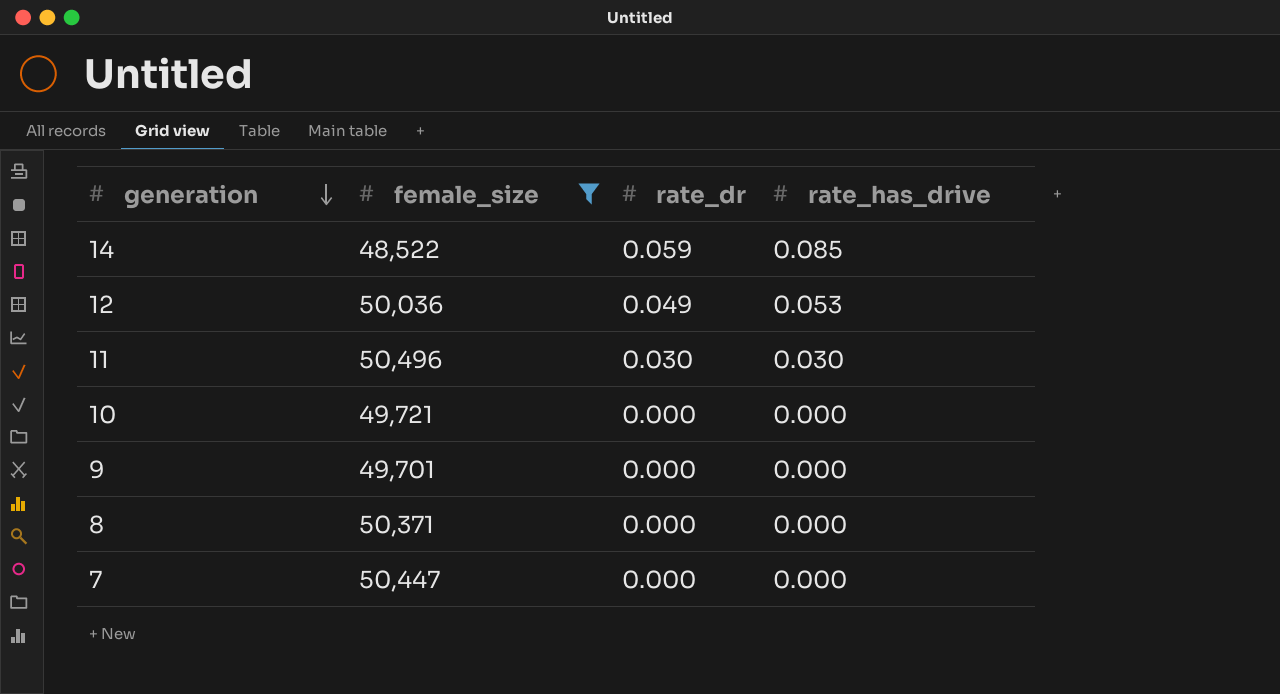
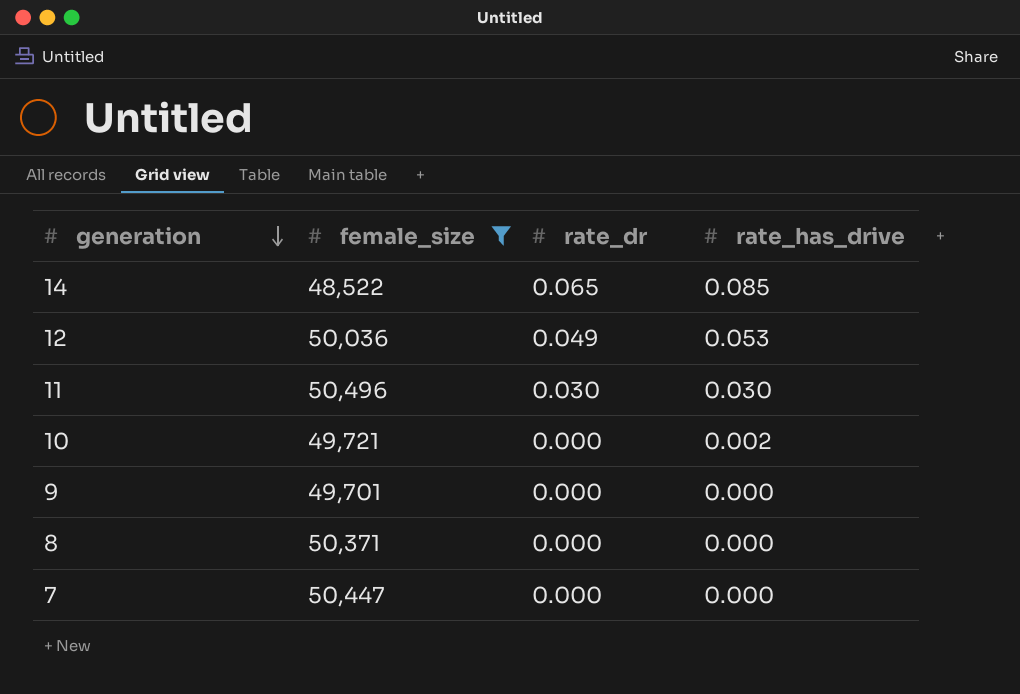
14 | rate_dr: 0.059 -> 0.065
10 | rate_has_drive: 0.000 -> 0.002

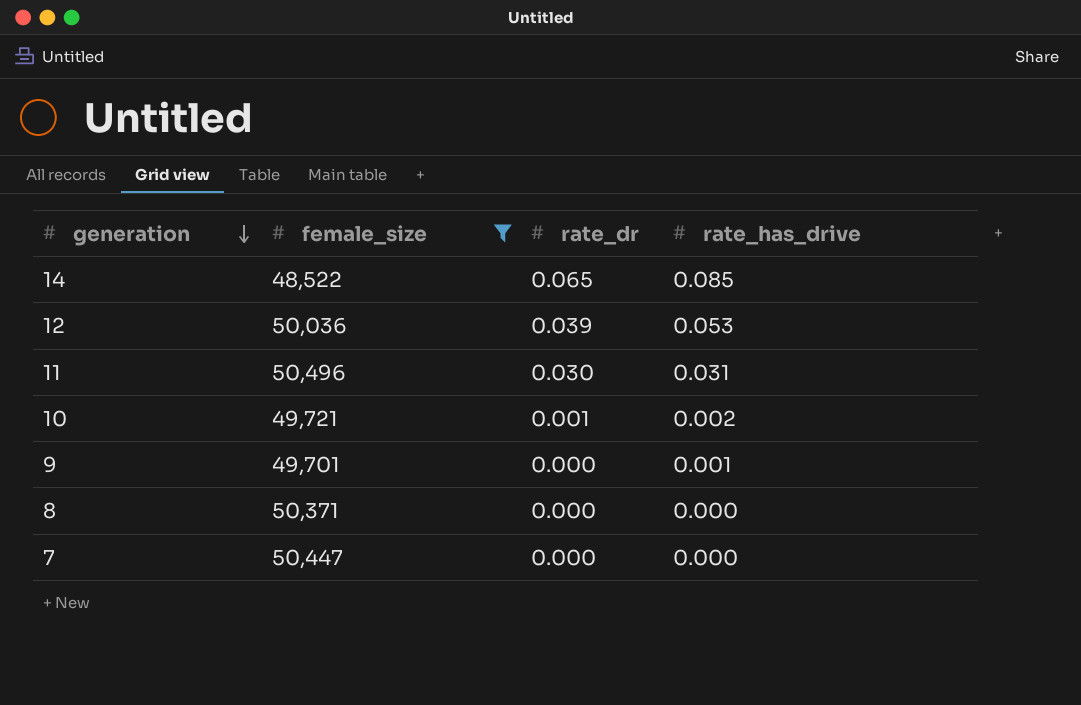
12 | rate_dr: 0.049 -> 0.039
11 | rate_has_drive: 0.030 -> 0.031
10 | rate_dr: 0.000 -> 0.001
9 | rate_has_drive: 0.000 -> 0.001

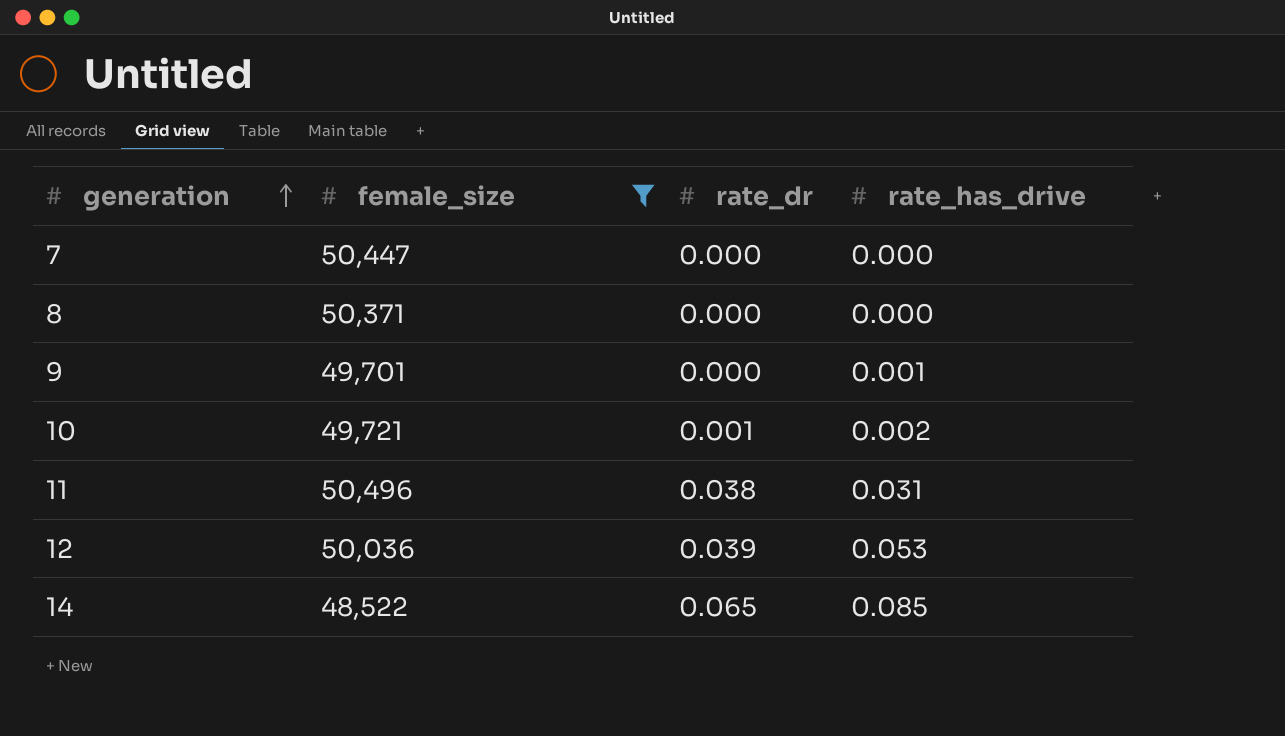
row order: generation descending -> generation ascending
11 | rate_dr: 0.030 -> 0.038

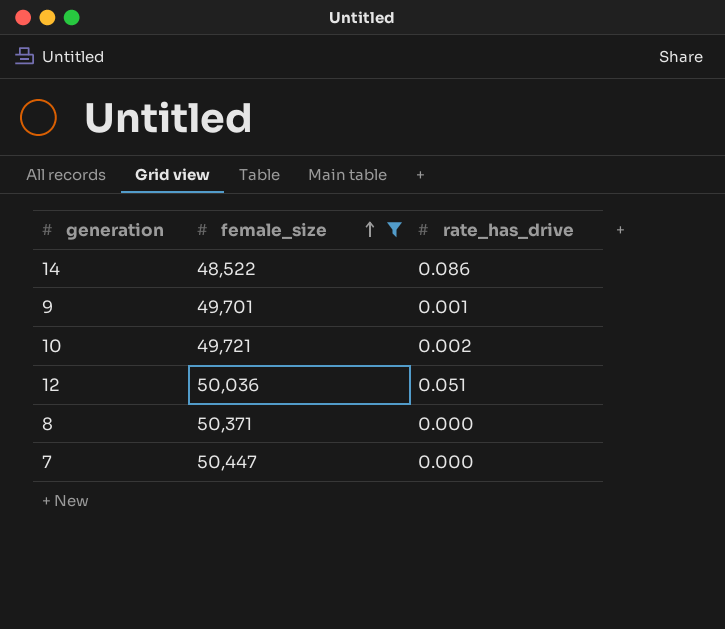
row order: generation ascending -> female_size ascending
column rate_dr | position: 3 -> none
row 11: 50,496 | 0.038 | 0.031 -> none
14 | rate_has_drive: 0.085 -> 0.086
12 | rate_has_drive: 0.053 -> 0.051

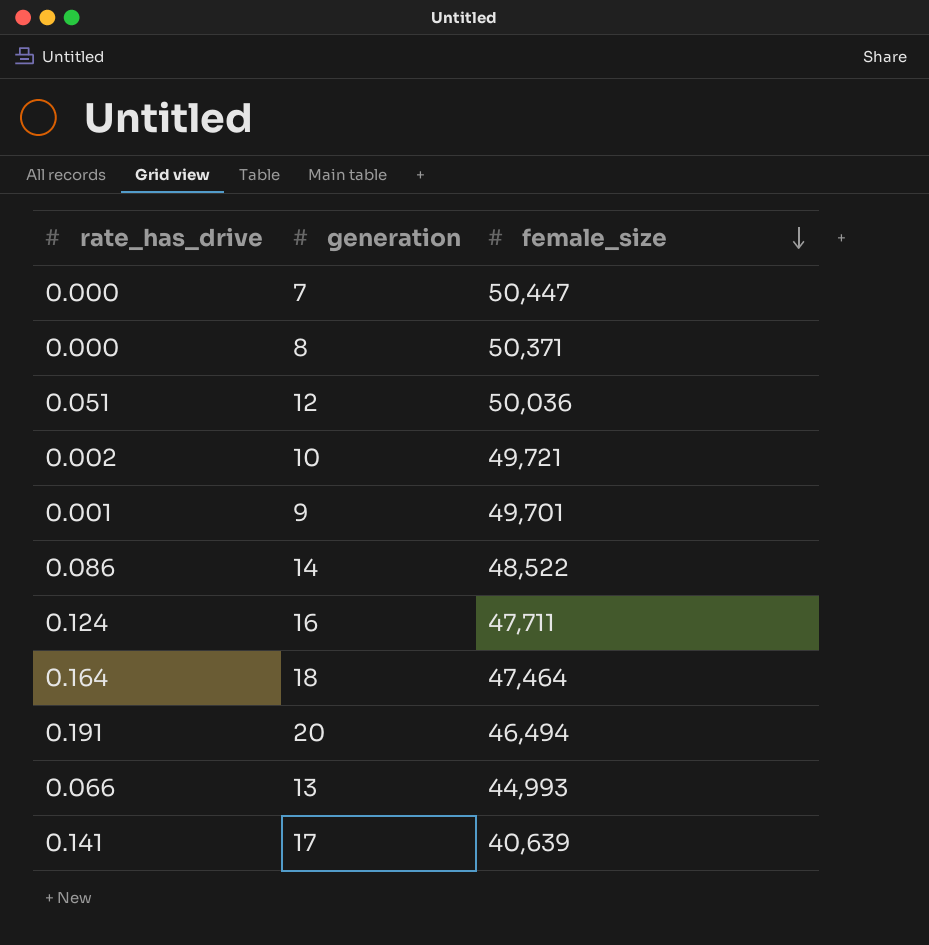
filter: female_size >= 48,522 -> none
row order: female_size ascending -> female_size descending
column rate_has_drive | position: 3 -> 1

